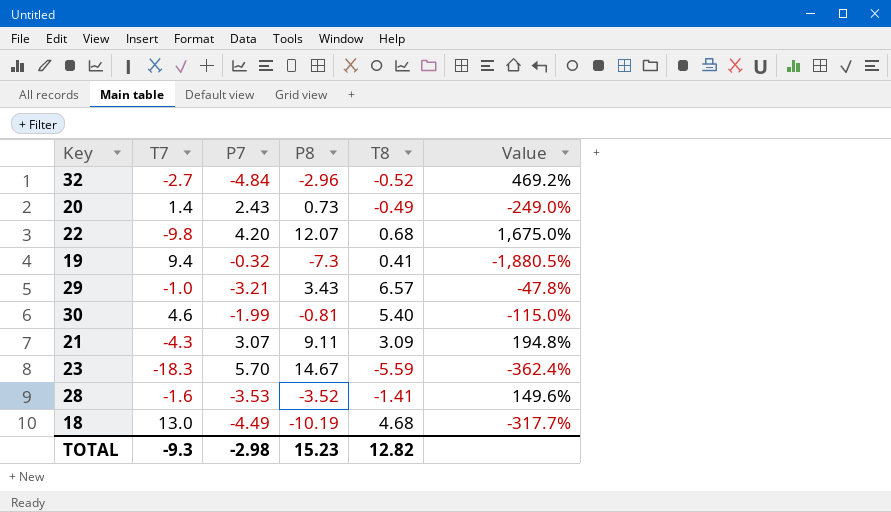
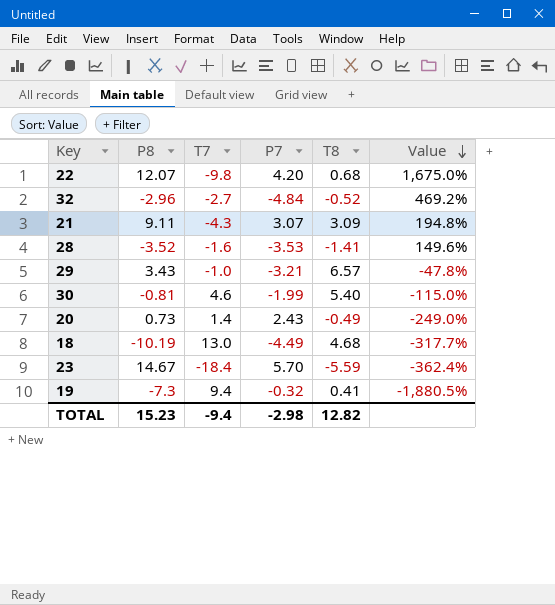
row order: none -> Value descending
column P8 | position: 4 -> 2
23 | T7: -18.3 -> -18.4
TOTAL | T7: -9.3 -> -9.4

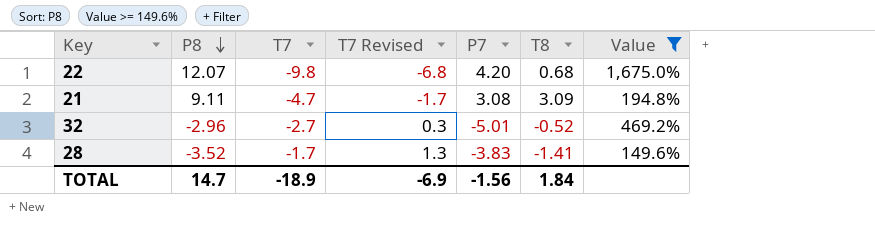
filter: none -> Value >= 149.6%
row order: Value descending -> P8 descending
column T7 Revised | formula: none -> [T7] + 3
21 | T7: -4.3 -> -4.7
21 | P7: 3.07 -> 3.08
32 | P7: -4.84 -> -5.01
28 | T7: -1.6 -> -1.7
28 | P7: -3.53 -> -3.83
TOTAL | P8: 15.23 -> 14.7
TOTAL | T7: -9.4 -> -18.9
TOTAL | P7: -2.98 -> -1.56
TOTAL | T8: 12.82 -> 1.84

